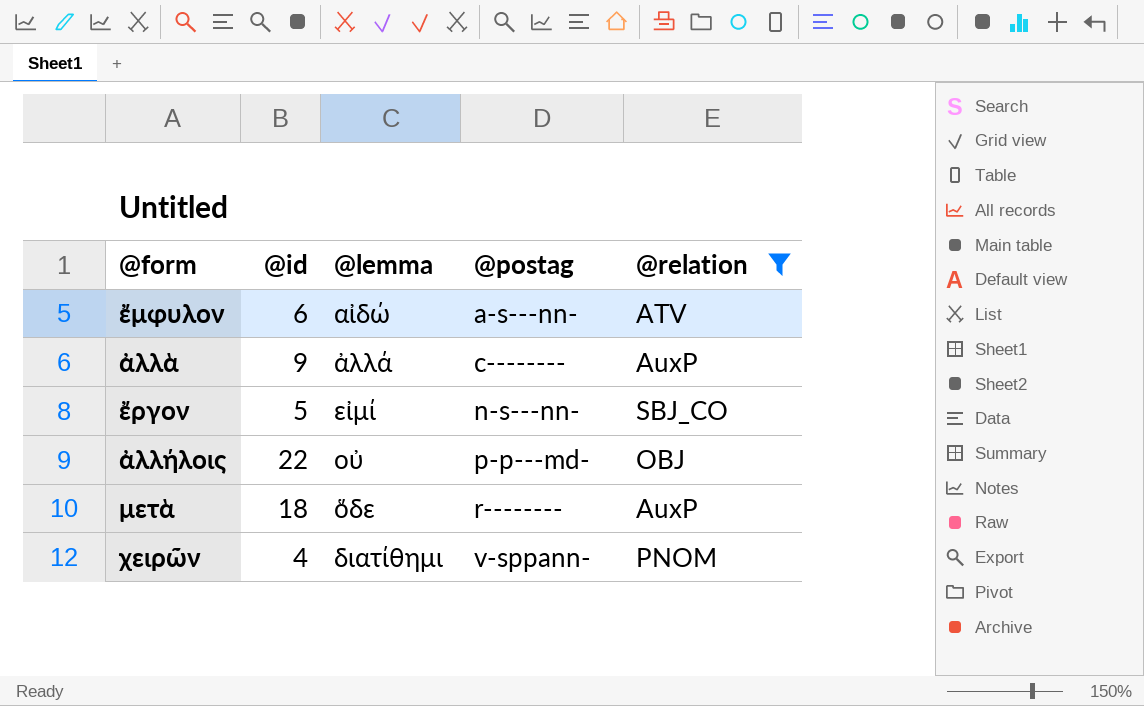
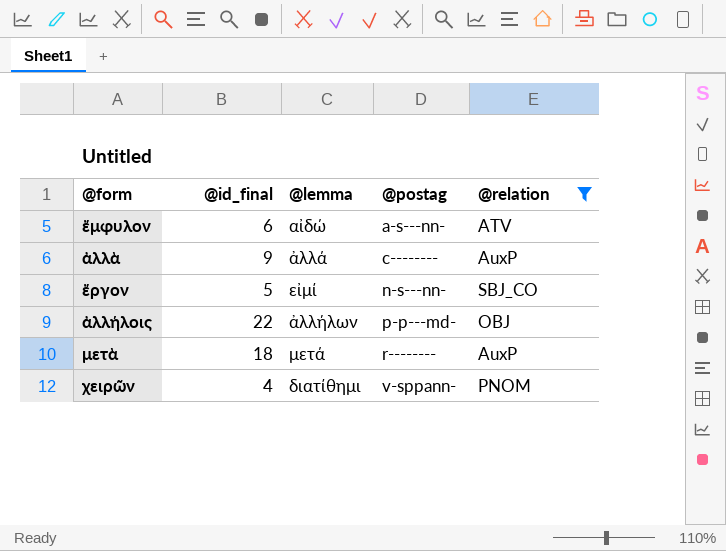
column name: @id -> @id_final
ἀλλήλοις | @lemma: οὐ -> ἀλλήλων
μετὰ | @lemma: ὅδε -> μετά

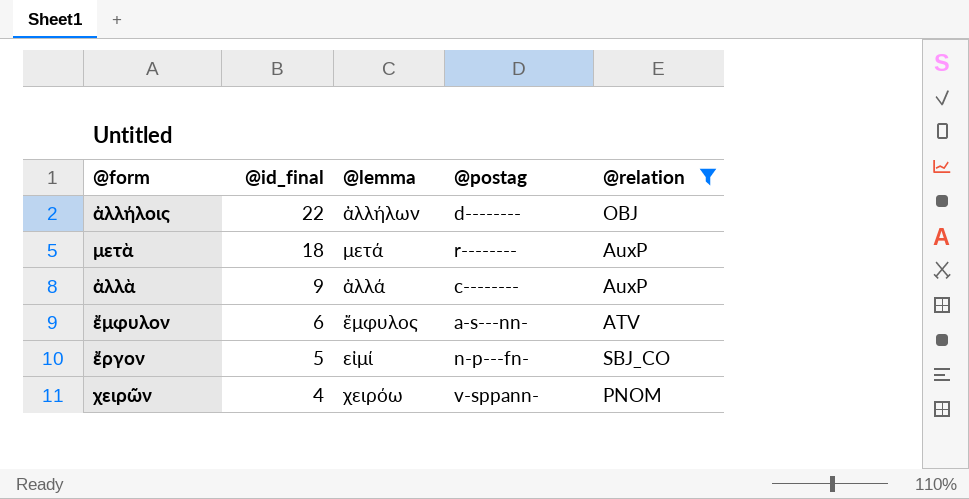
row order: @postag ascending -> @id_final descending
ἀλλήλοις | @postag: p-p---md- -> d--------
ἔμφυλον | @lemma: αἰδώ -> ἔμφυλος
ἔργον | @postag: n-s---nn- -> n-p---fn-
χειρῶν | @lemma: διατίθημι -> χειρόω

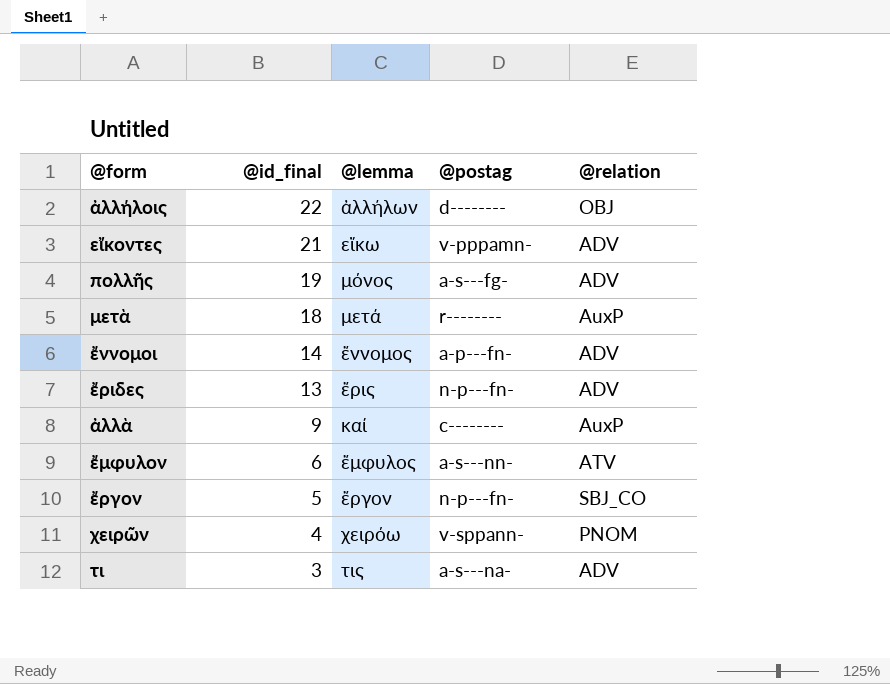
filter: @relation != ADV -> none
ἀλλὰ | @lemma: ἀλλά -> καί
ἔργον | @lemma: εἰμί -> ἔργον

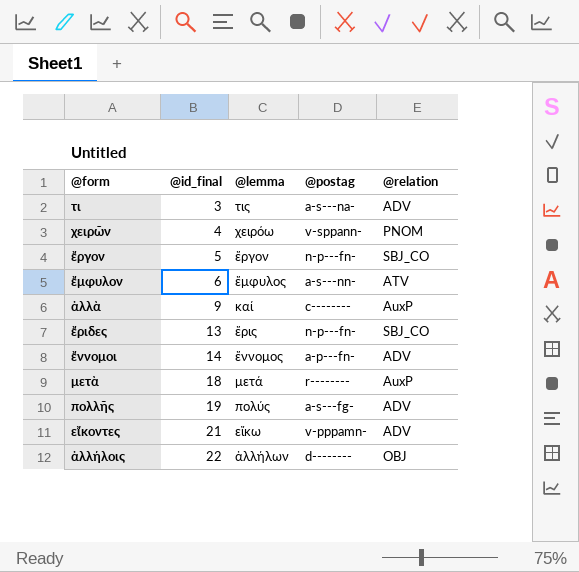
row order: @id_final descending -> @id_final ascending
ἔριδες | @relation: ADV -> SBJ_CO
πολλῆς | @lemma: μόνος -> πολύς

